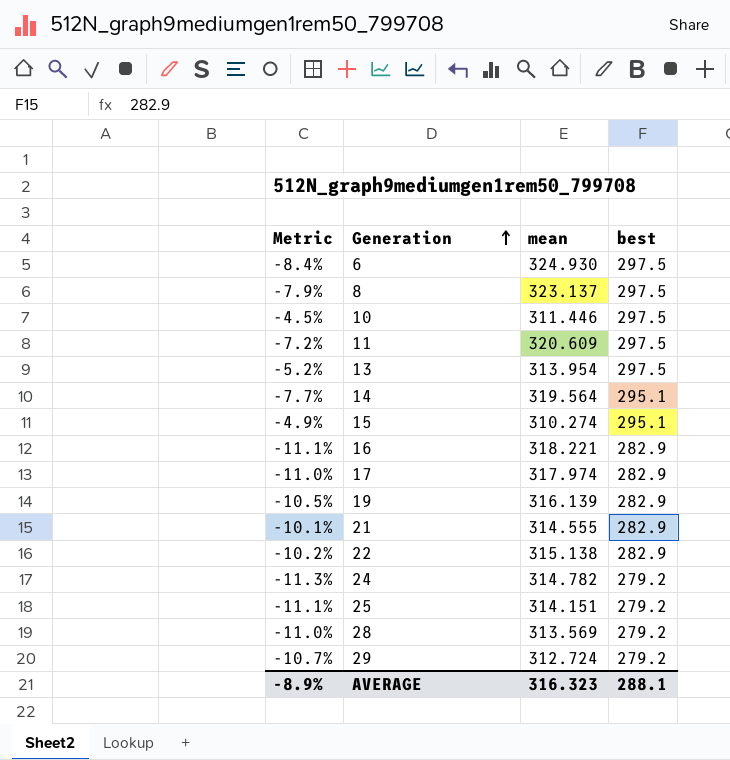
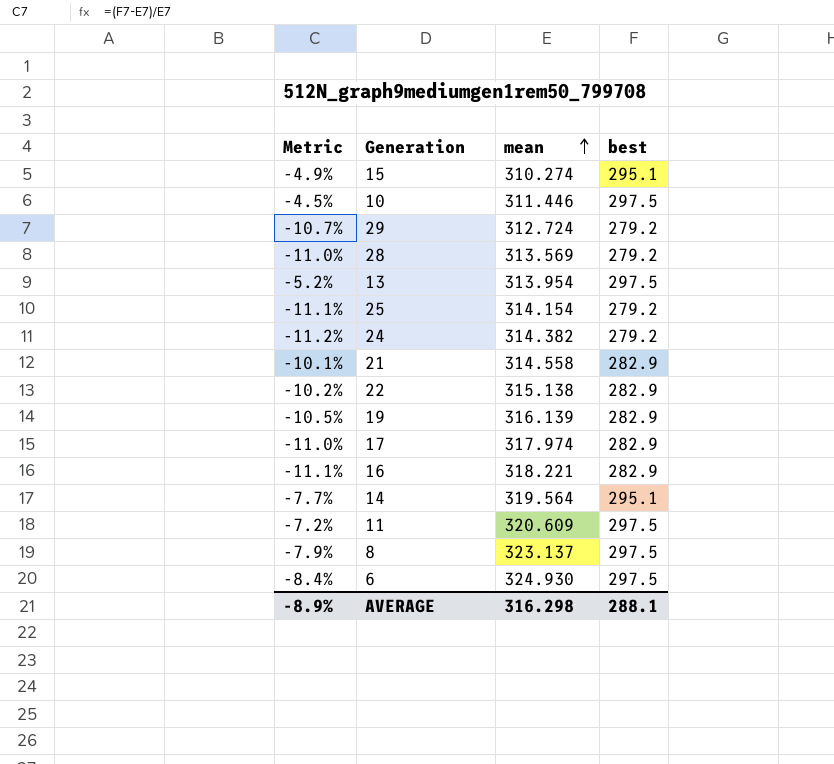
row order: Generation ascending -> mean ascending
25 | mean: 314.151 -> 314.154
24 | Metric: -11.3% -> -11.2%
24 | mean: 314.782 -> 314.382
21 | mean: 314.555 -> 314.558
AVERAGE | mean: 316.323 -> 316.298

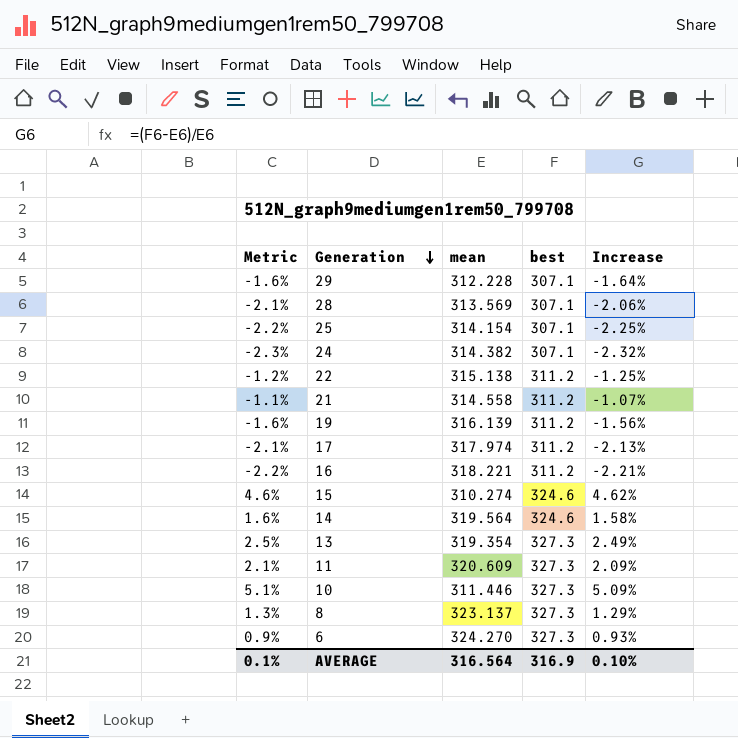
row order: mean ascending -> Generation descending
column Increase | formula: none -> ([best] - [mean]) / [mean]
29 | Metric: -10.7% -> -1.6%
29 | mean: 312.724 -> 312.228
29 | best: 279.2 -> 307.1
28 | Metric: -11.0% -> -2.1%
28 | best: 279.2 -> 307.1
25 | Metric: -11.1% -> -2.2%
25 | best: 279.2 -> 307.1
24 | Metric: -11.2% -> -2.3%
24 | best: 279.2 -> 307.1
22 | Metric: -10.2% -> -1.2%
22 | best: 282.9 -> 311.2
21 | Metric: -10.1% -> -1.1%
21 | best: 282.9 -> 311.2
19 | Metric: -10.5% -> -1.6%
19 | best: 282.9 -> 311.2
17 | Metric: -11.0% -> -2.1%
17 | best: 282.9 -> 311.2
16 | Metric: -11.1% -> -2.2%
16 | best: 282.9 -> 311.2
15 | Metric: -4.9% -> 4.6%
15 | best: 295.1 -> 324.6
14 | Metric: -7.7% -> 1.6%
14 | best: 295.1 -> 324.6
13 | Metric: -5.2% -> 2.5%
13 | mean: 313.954 -> 319.354
13 | best: 297.5 -> 327.3
11 | Metric: -7.2% -> 2.1%
11 | best: 297.5 -> 327.3
10 | Metric: -4.5% -> 5.1%
10 | best: 297.5 -> 327.3
8 | Metric: -7.9% -> 1.3%
8 | best: 297.5 -> 327.3
6 | Metric: -8.4% -> 0.9%
6 | mean: 324.930 -> 324.270
6 | best: 297.5 -> 327.3
AVERAGE | Metric: -8.9% -> 0.1%
AVERAGE | mean: 316.298 -> 316.564
AVERAGE | best: 288.1 -> 316.9

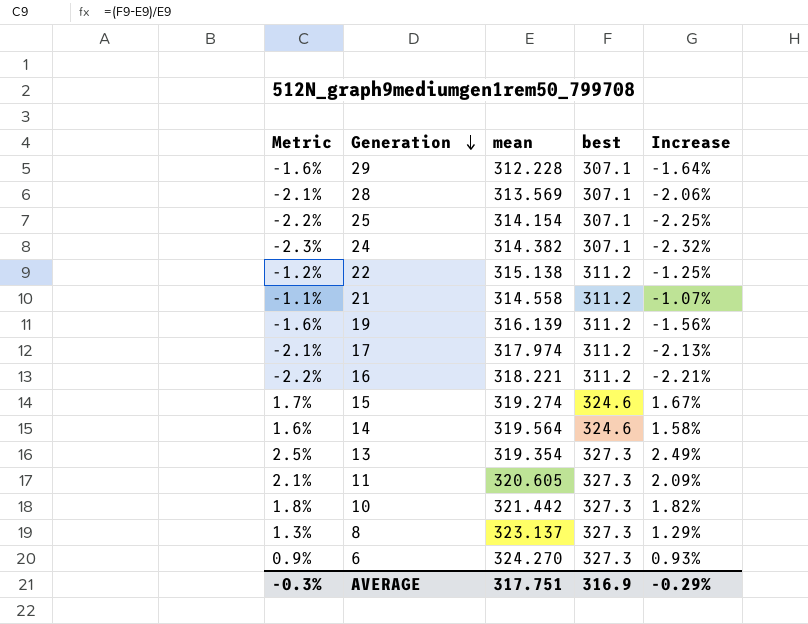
15 | Metric: 4.6% -> 1.7%
15 | mean: 310.274 -> 319.274
15 | Increase: 4.62% -> 1.67%
11 | mean: 320.609 -> 320.605
10 | Metric: 5.1% -> 1.8%
10 | mean: 311.446 -> 321.442
10 | Increase: 5.09% -> 1.82%
AVERAGE | Metric: 0.1% -> -0.3%
AVERAGE | mean: 316.564 -> 317.751
AVERAGE | Increase: 0.10% -> -0.29%

